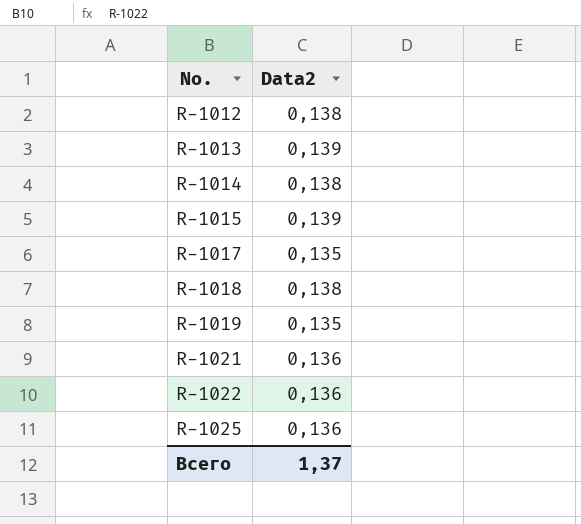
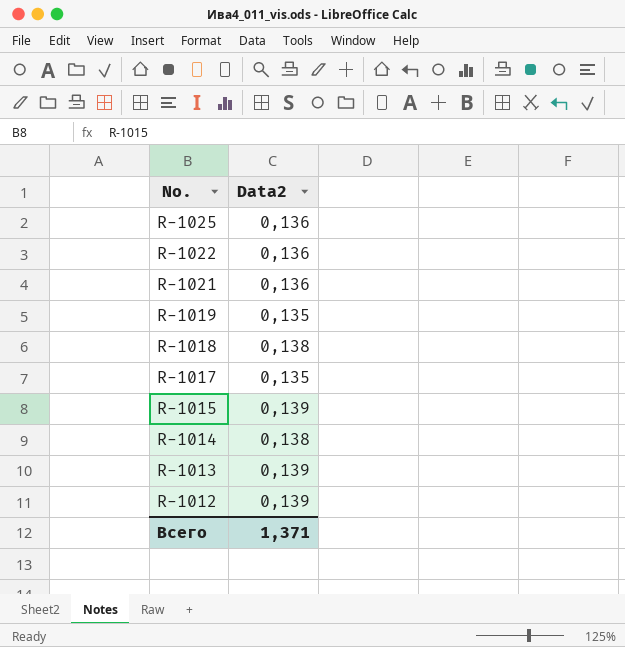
row order: No. ascending -> No. descending
R-1012 | Data2: 0,138 -> 0,139
Всего | Data2: 1,37 -> 1,371

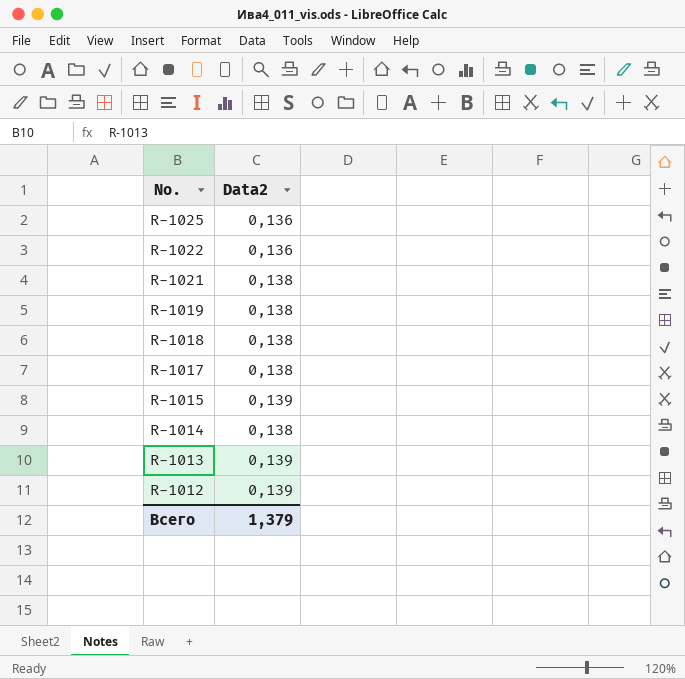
R-1021 | Data2: 0,136 -> 0,138
R-1019 | Data2: 0,135 -> 0,138
R-1017 | Data2: 0,135 -> 0,138
Всего | Data2: 1,371 -> 1,379

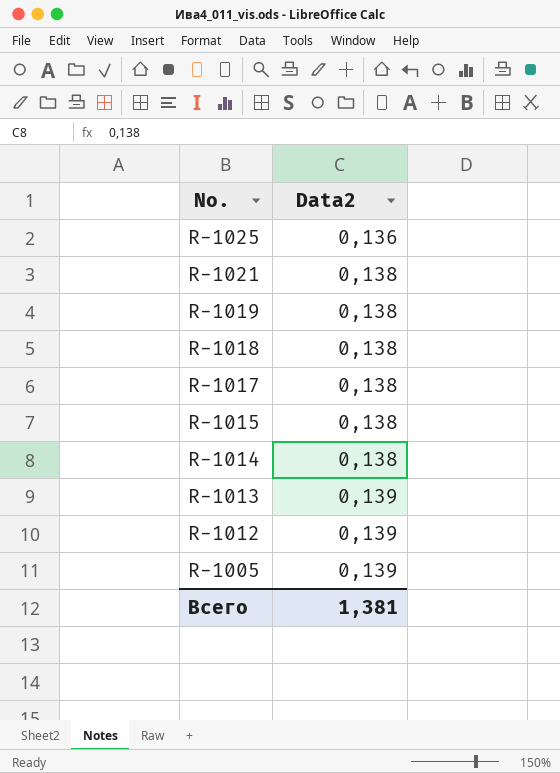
row R-1022: 0,136 -> none
R-1015 | Data2: 0,139 -> 0,138
row R-1005: none -> 0,139
Всего | Data2: 1,379 -> 1,381

